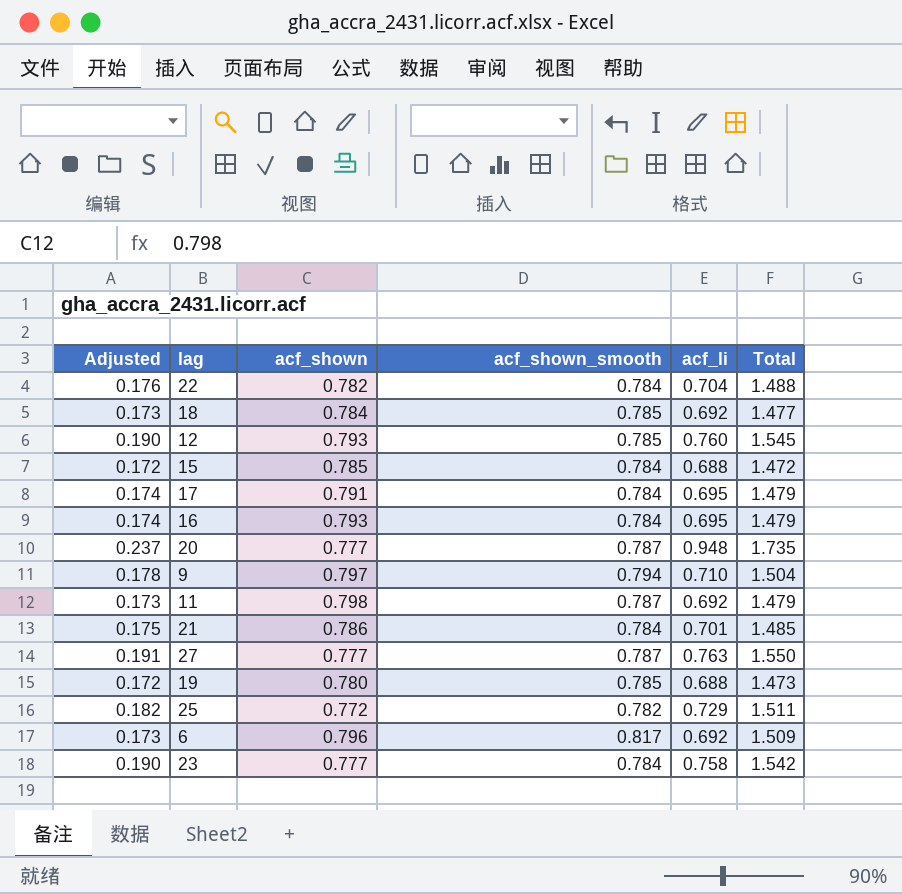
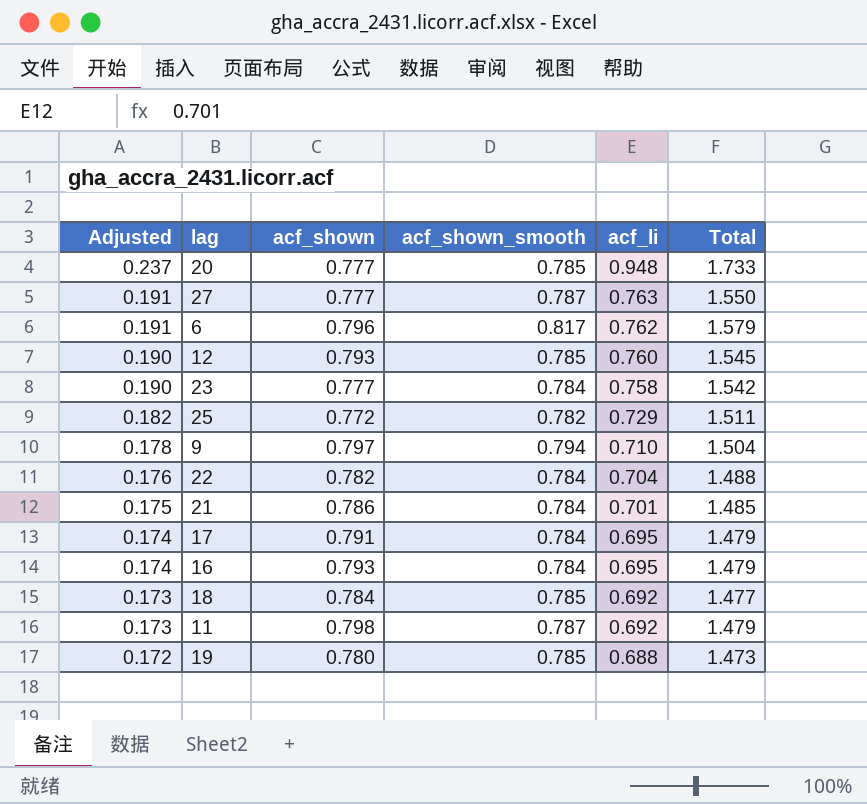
row order: none -> Adjusted descending
row 15: 0.172 | 0.785 | 0.784 | 0.688 | 1.472 -> none
20 | acf_shown_smooth: 0.787 -> 0.785
20 | Total: 1.735 -> 1.733
6 | Adjusted: 0.173 -> 0.191
6 | acf_li: 0.692 -> 0.762
6 | Total: 1.509 -> 1.579

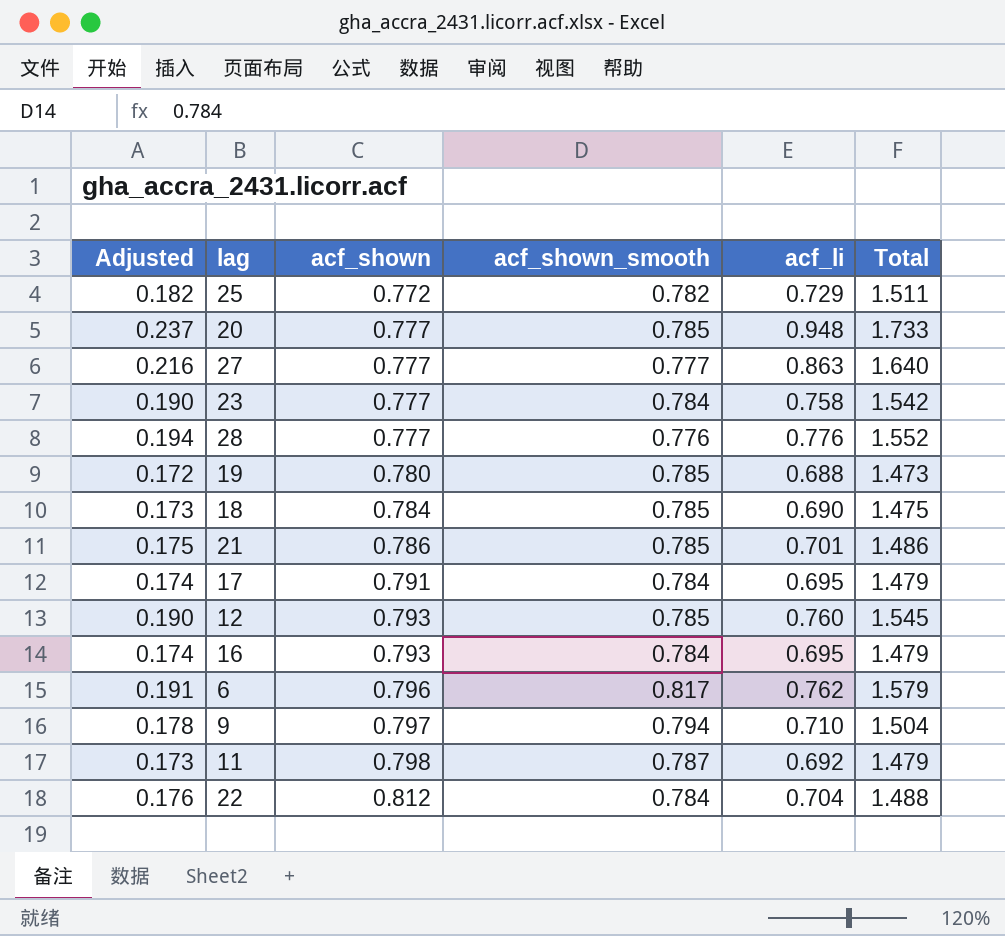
row order: Adjusted descending -> acf_shown ascending
27 | Adjusted: 0.191 -> 0.216
27 | acf_shown_smooth: 0.787 -> 0.777
27 | acf_li: 0.763 -> 0.863
27 | Total: 1.550 -> 1.640
row 28: none -> 0.194 | 0.777 | 0.776 | 0.776 | 1.552
18 | acf_li: 0.692 -> 0.690
18 | Total: 1.477 -> 1.475
21 | acf_shown_smooth: 0.784 -> 0.785
21 | Total: 1.485 -> 1.486
22 | acf_shown: 0.782 -> 0.812

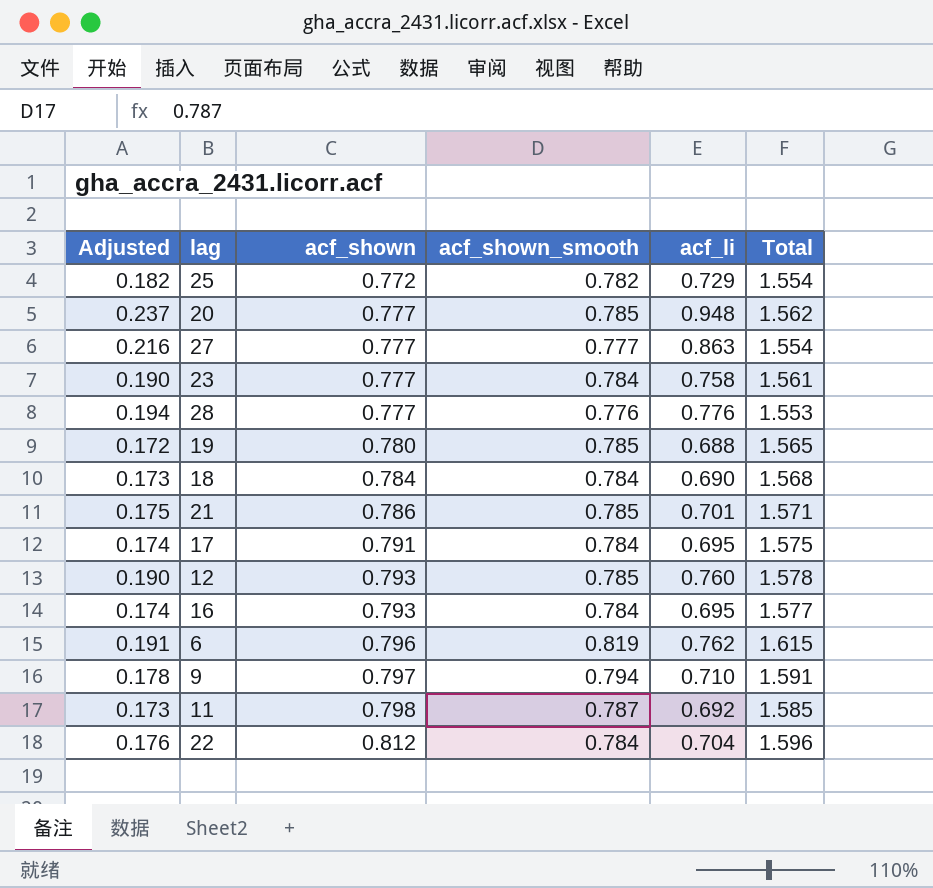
column Total | formula: [acf_shown_smooth] + [acf_li] -> [acf_shown] + [acf_shown_smooth]
18 | acf_shown_smooth: 0.785 -> 0.784
6 | acf_shown_smooth: 0.817 -> 0.819

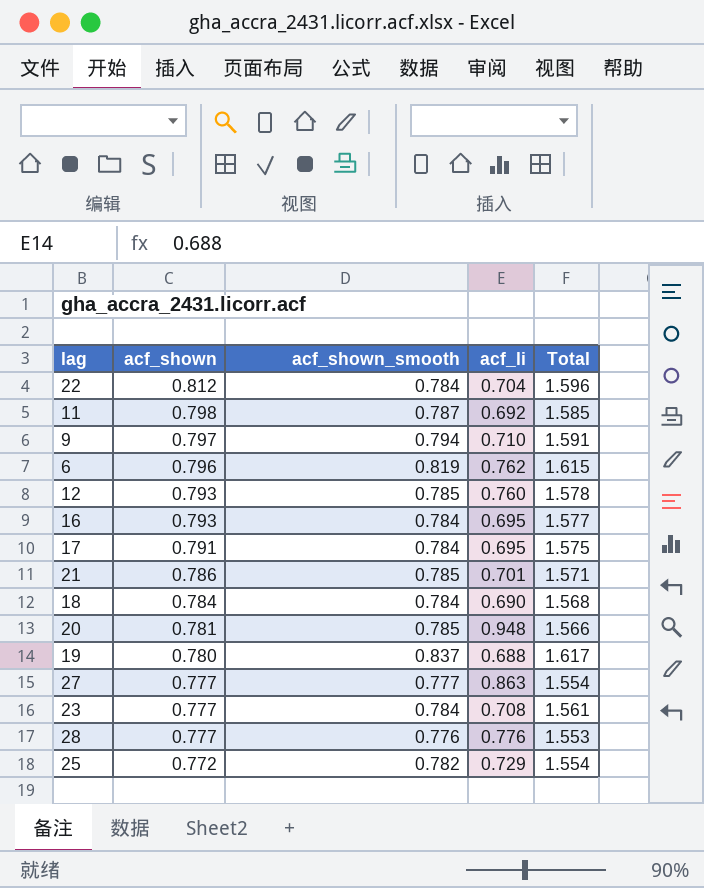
row order: acf_shown ascending -> acf_shown descending
column Adjusted | formula: [acf_li] * 0.25 -> none
20 | acf_shown: 0.777 -> 0.781
20 | Total: 1.562 -> 1.566
19 | acf_shown_smooth: 0.785 -> 0.837
19 | Total: 1.565 -> 1.617
23 | acf_li: 0.758 -> 0.708

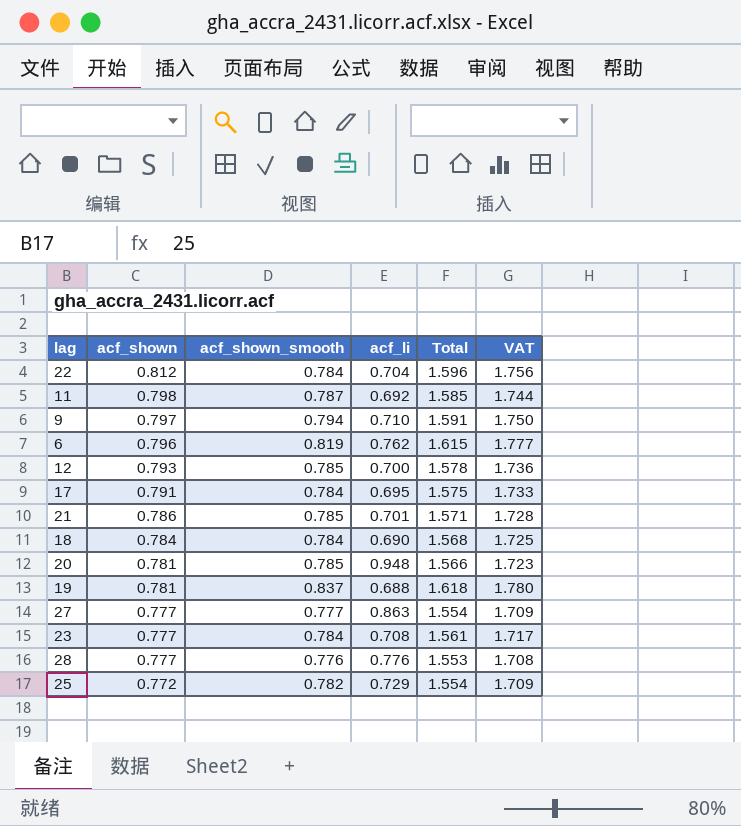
column VAT | formula: none -> [Total] * 1.1
row 16: 0.793 | 0.784 | 0.695 | 1.577 -> none
12 | acf_li: 0.760 -> 0.700
19 | acf_shown: 0.780 -> 0.781
19 | Total: 1.617 -> 1.618

